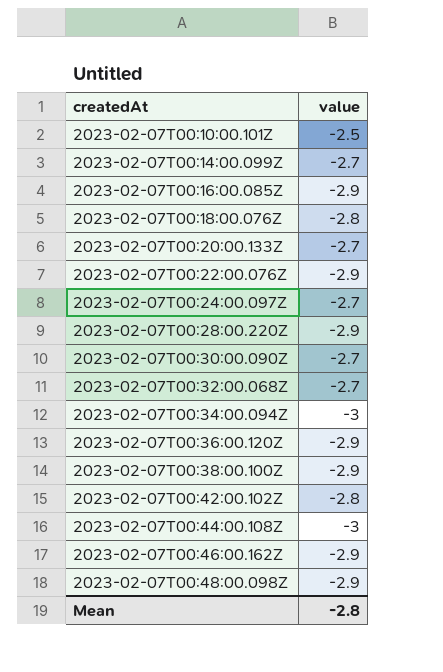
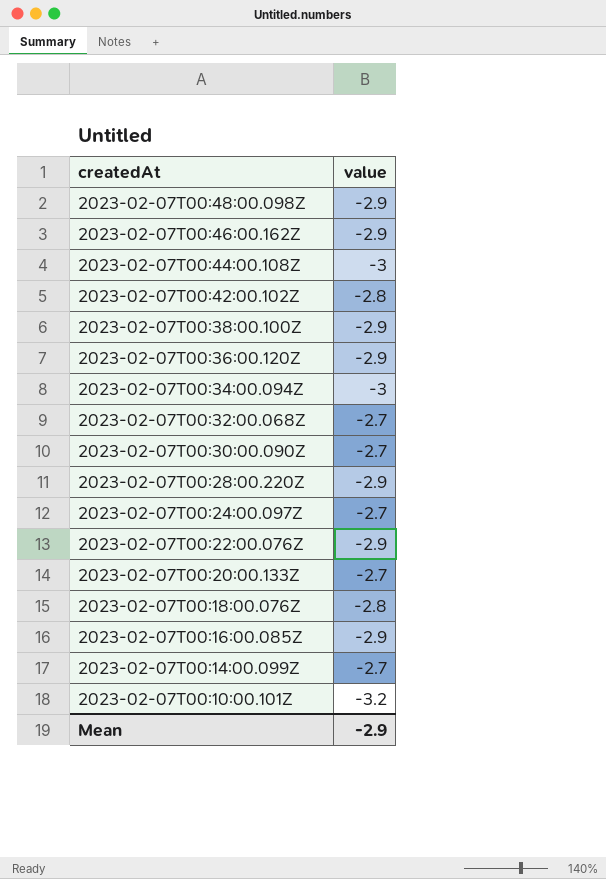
row order: createdAt ascending -> createdAt descending
2023-02-07T00:10:00.101Z | value: -2.5 -> -3.2
Mean | value: -2.8 -> -2.9

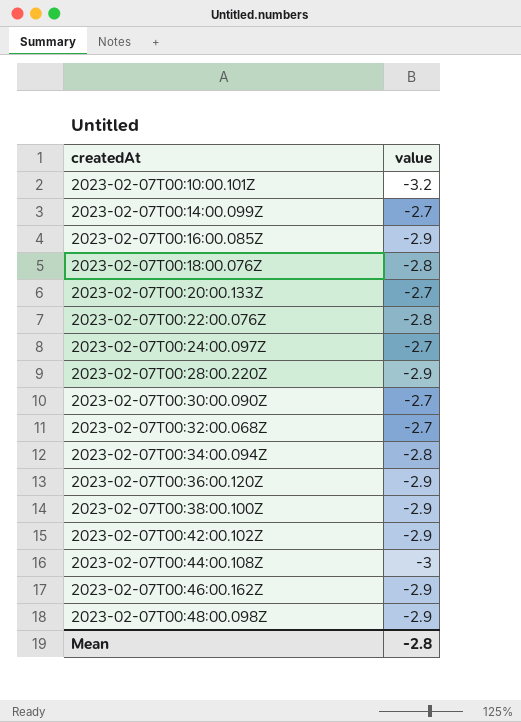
row order: createdAt descending -> createdAt ascending
2023-02-07T00:22:00.076Z | value: -2.9 -> -2.8
2023-02-07T00:34:00.094Z | value: -3 -> -2.8
2023-02-07T00:42:00.102Z | value: -2.8 -> -2.9
Mean | value: -2.9 -> -2.8

